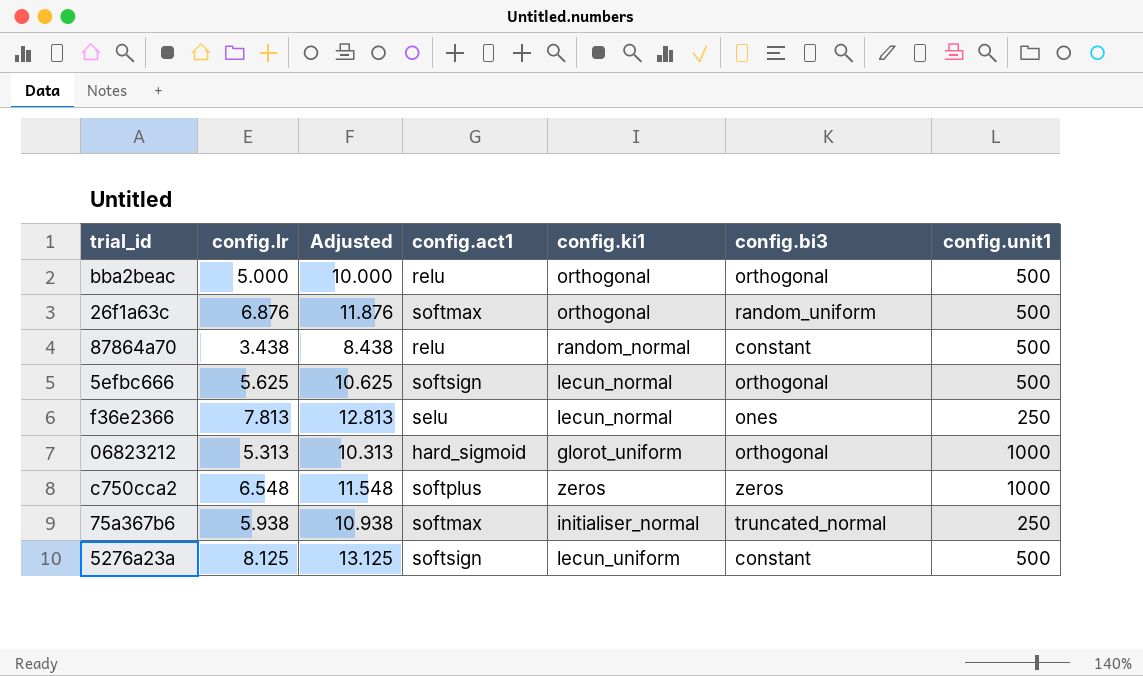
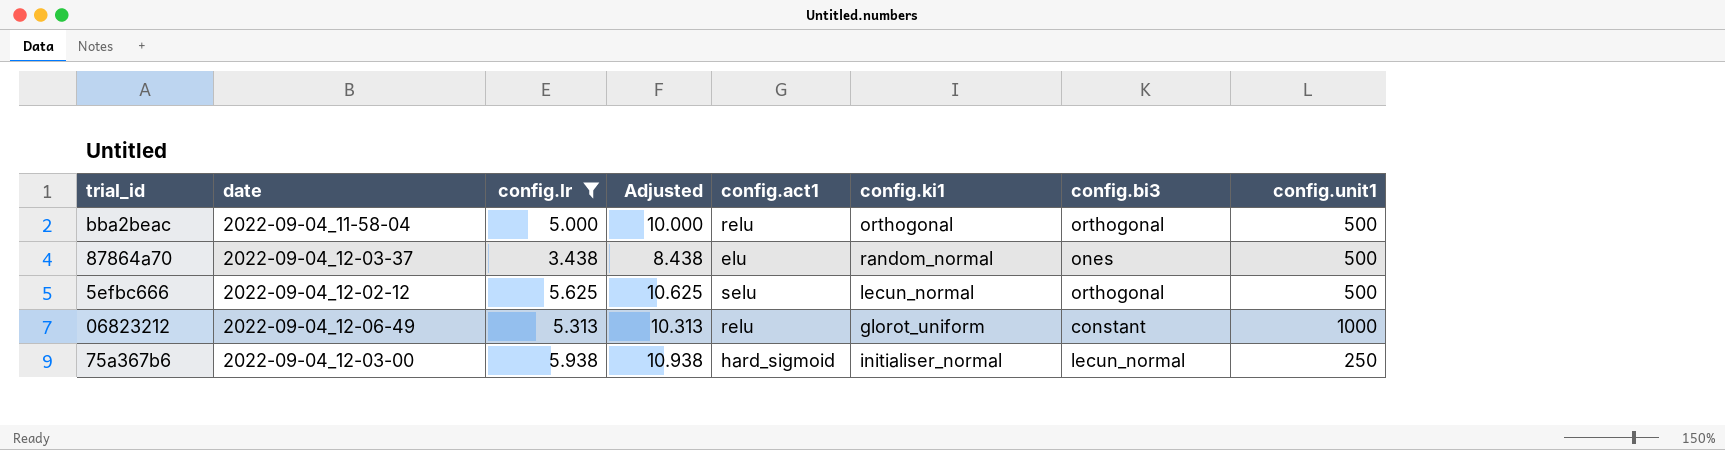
filter: none -> config.lr <= 5.938
column date | position: none -> 2
87864a70 | config.act1: relu -> elu
87864a70 | config.bi3: constant -> ones
5efbc666 | config.act1: softsign -> selu
06823212 | config.act1: hard_sigmoid -> relu
06823212 | config.bi3: orthogonal -> constant
75a367b6 | config.act1: softmax -> hard_sigmoid
75a367b6 | config.bi3: truncated_normal -> lecun_normal

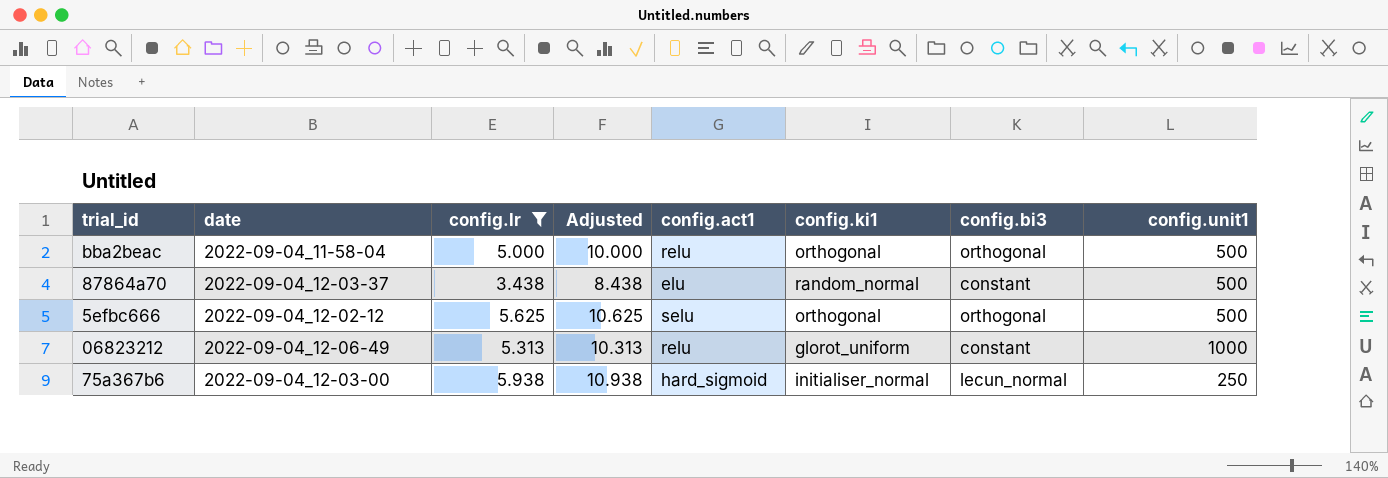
87864a70 | config.bi3: ones -> constant
5efbc666 | config.ki1: lecun_normal -> orthogonal

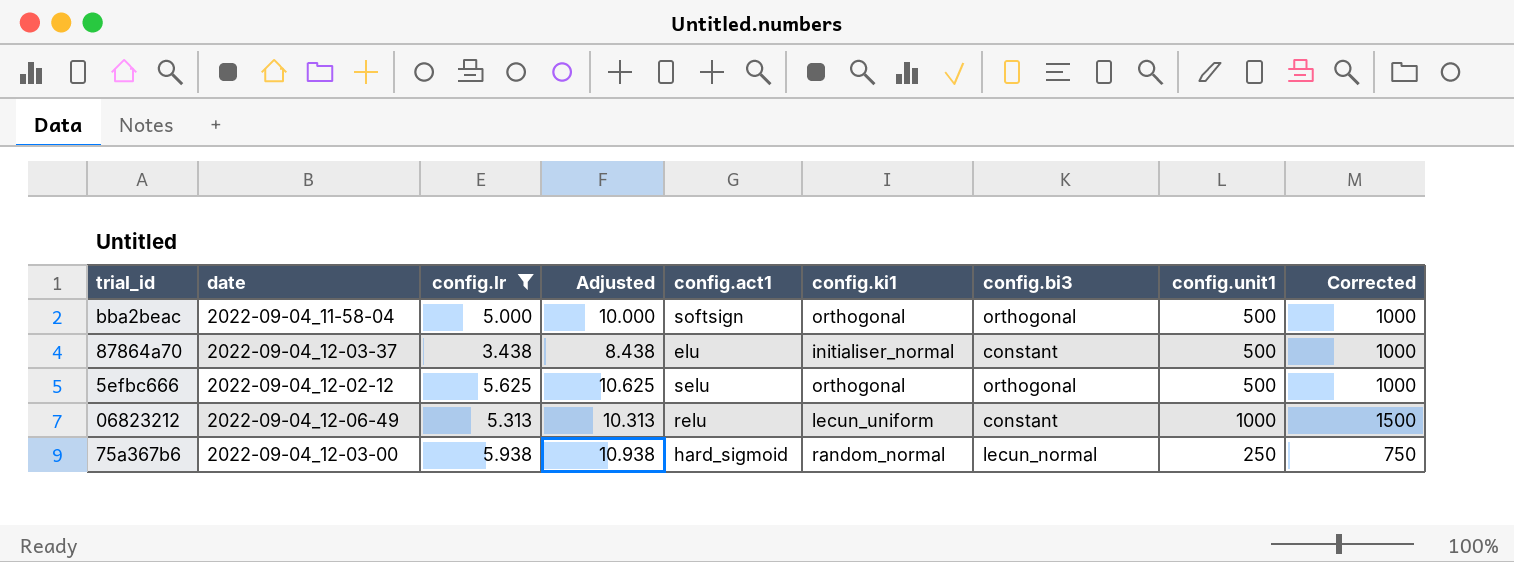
column Corrected | formula: none -> [config.unit1] + 500
bba2beac | config.act1: relu -> softsign
87864a70 | config.ki1: random_normal -> initialiser_normal
06823212 | config.ki1: glorot_uniform -> lecun_uniform
75a367b6 | config.ki1: initialiser_normal -> random_normal

